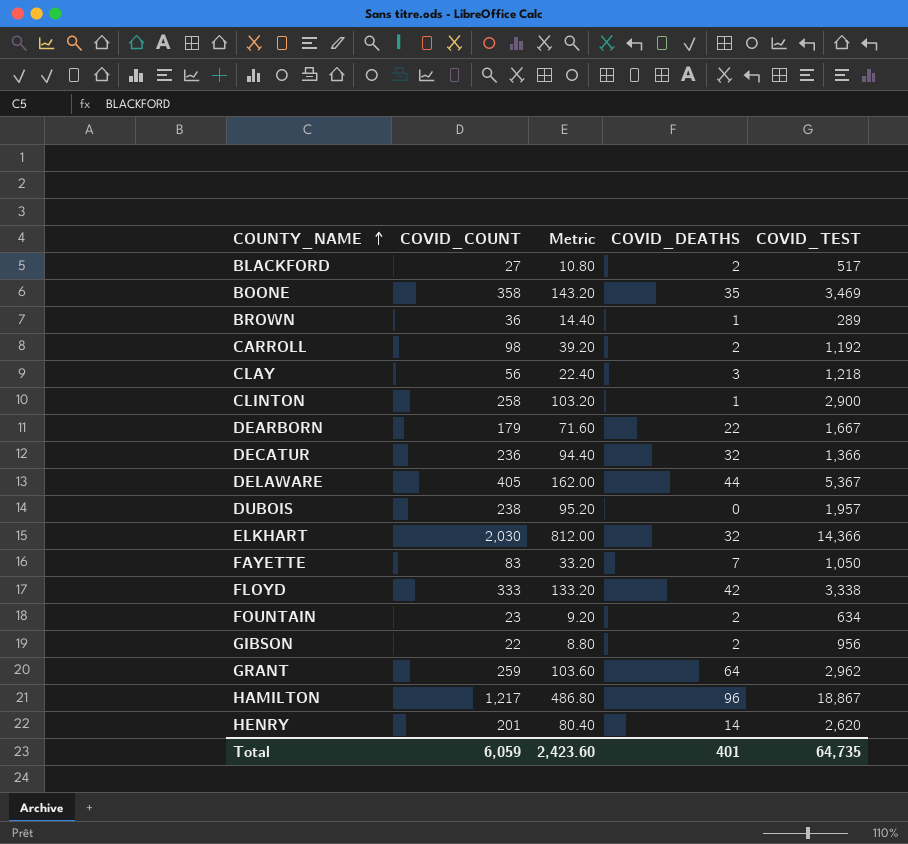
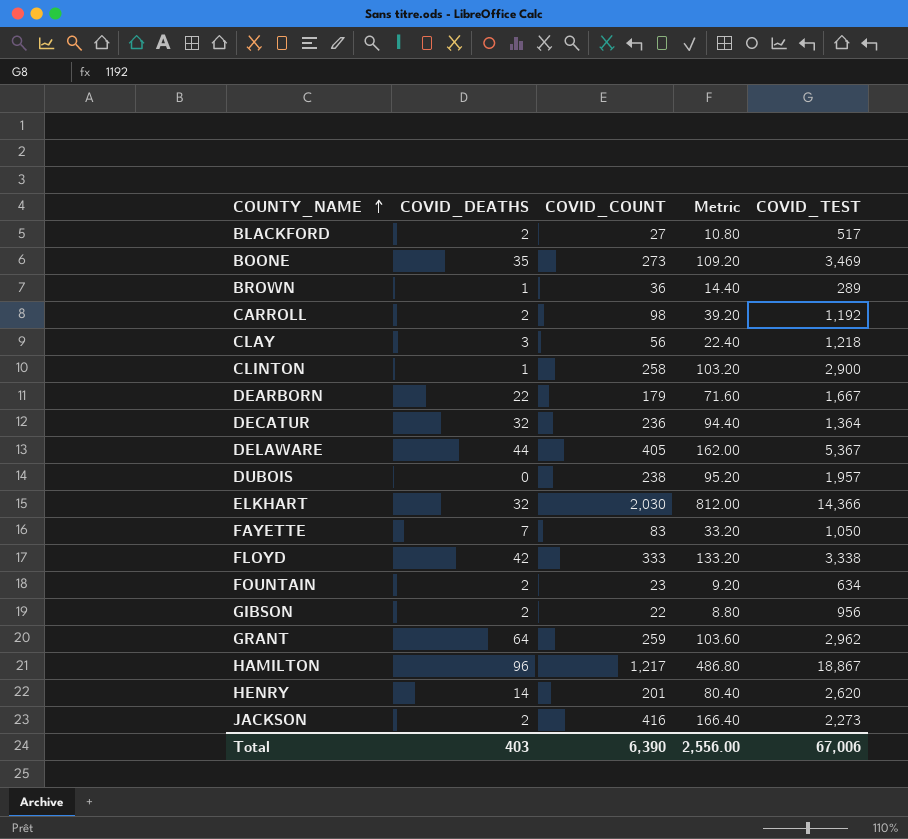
column COVID_DEATHS | position: 4 -> 2
BOONE | COVID_COUNT: 358 -> 273
BOONE | Metric: 143.20 -> 109.20
DECATUR | COVID_TEST: 1,366 -> 1,364
row JACKSON: none -> 2 | 416 | 166.40 | 2,273
Total | COVID_DEATHS: 401 -> 403
Total | COVID_COUNT: 6,059 -> 6,390
Total | Metric: 2,423.60 -> 2,556.00
Total | COVID_TEST: 64,735 -> 67,006

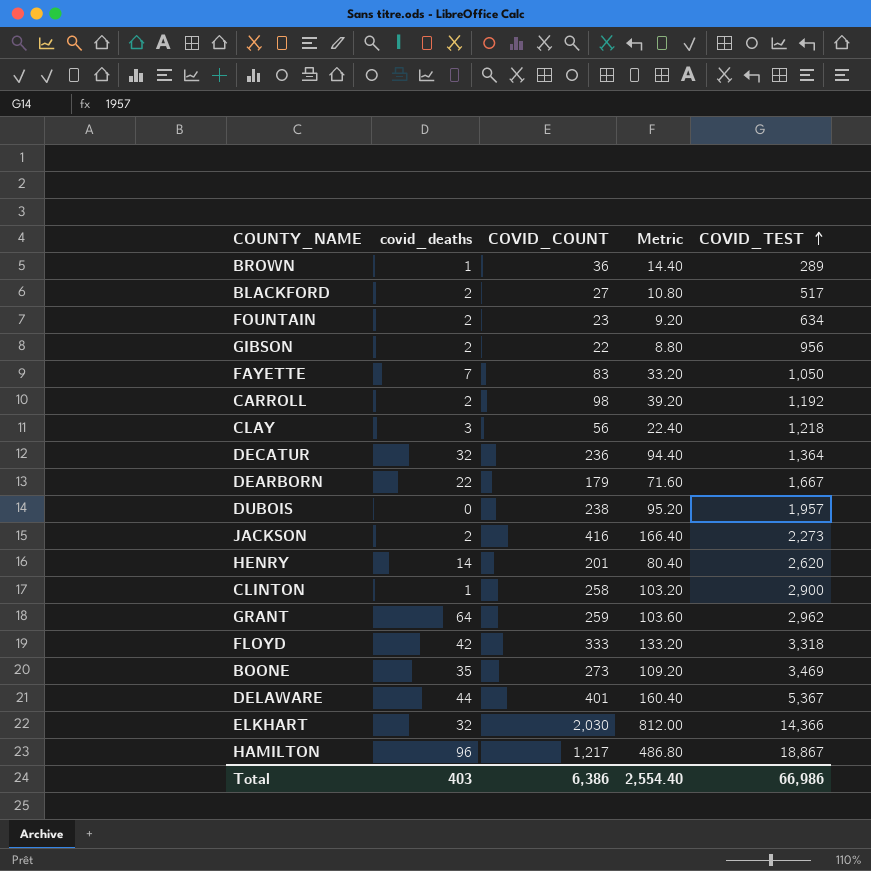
row order: COUNTY_NAME ascending -> COVID_TEST ascending
column name: COVID_DEATHS -> covid_deaths
FLOYD | COVID_TEST: 3,338 -> 3,318
DELAWARE | COVID_COUNT: 405 -> 401
DELAWARE | Metric: 162.00 -> 160.40
Total | COVID_COUNT: 6,390 -> 6,386
Total | Metric: 2,556.00 -> 2,554.40
Total | COVID_TEST: 67,006 -> 66,986

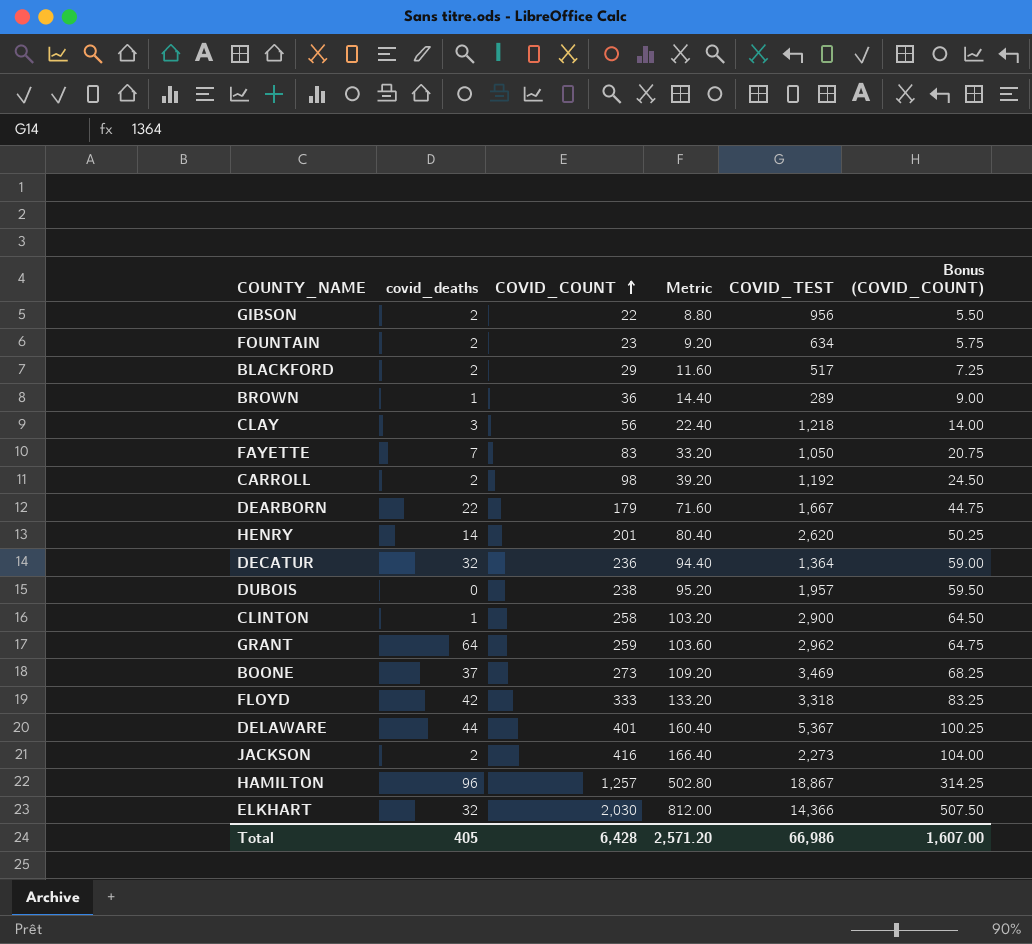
row order: COVID_TEST ascending -> COVID_COUNT ascending
column Bonus (COVID_COUNT) | formula: none -> [COVID_COUNT] * 0.25
BLACKFORD | COVID_COUNT: 27 -> 29
BLACKFORD | Metric: 10.80 -> 11.60
BOONE | covid_deaths: 35 -> 37
HAMILTON | COVID_COUNT: 1,217 -> 1,257
HAMILTON | Metric: 486.80 -> 502.80
Total | covid_deaths: 403 -> 405
Total | COVID_COUNT: 6,386 -> 6,428
Total | Metric: 2,554.40 -> 2,571.20

